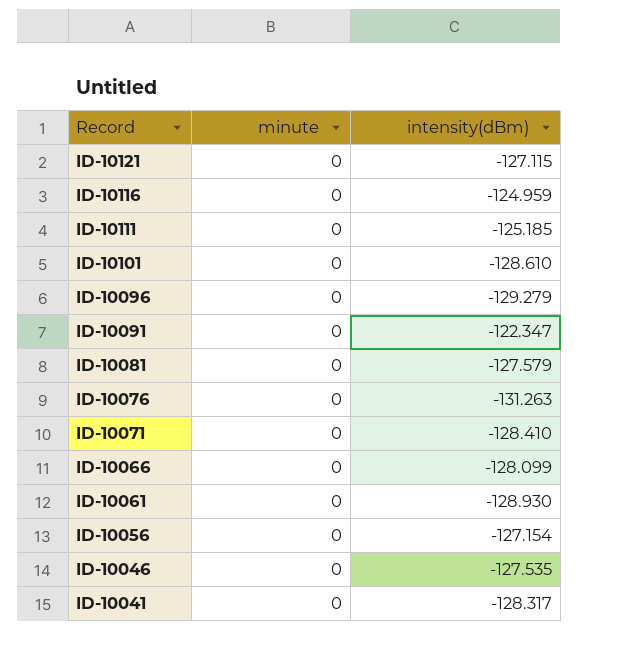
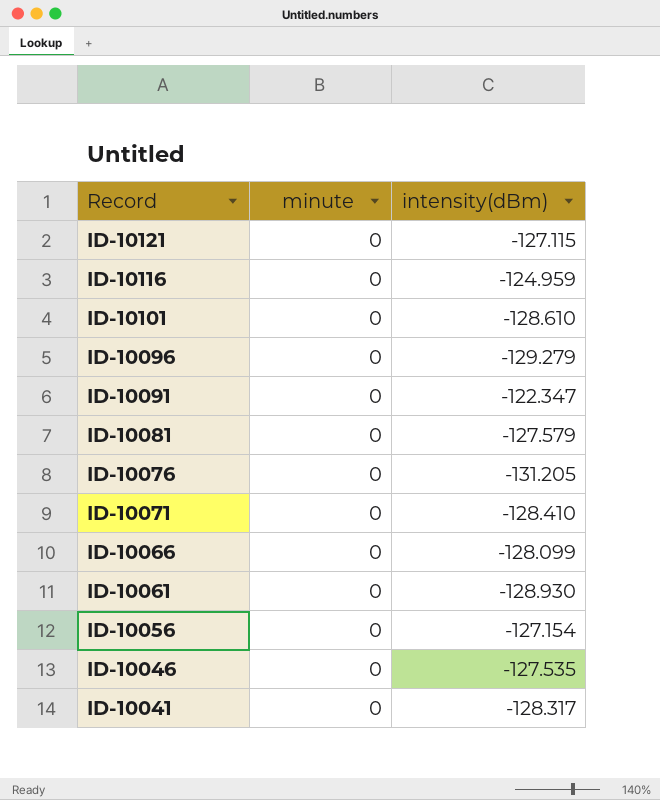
row ID-10111: 0 | -125.185 -> none
ID-10076 | intensity(dBm): -131.263 -> -131.205

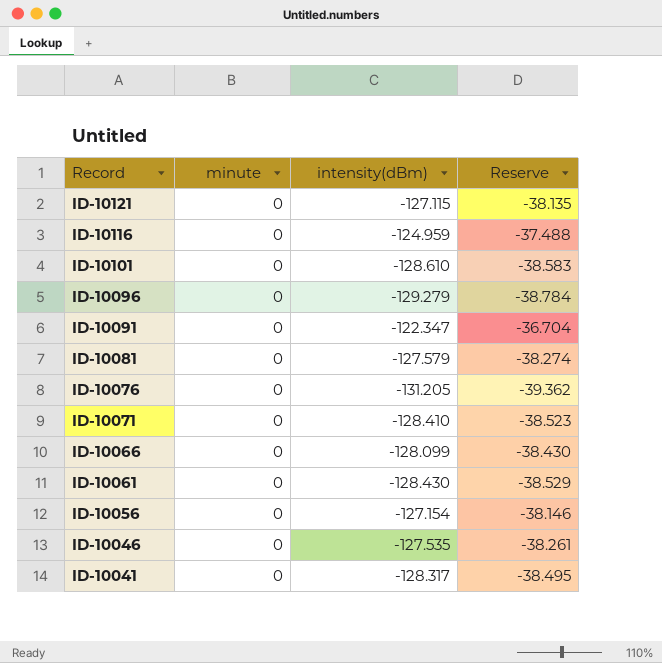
column Reserve | formula: none -> [intensity(dBm)] * 0.3
ID-10061 | intensity(dBm): -128.930 -> -128.430

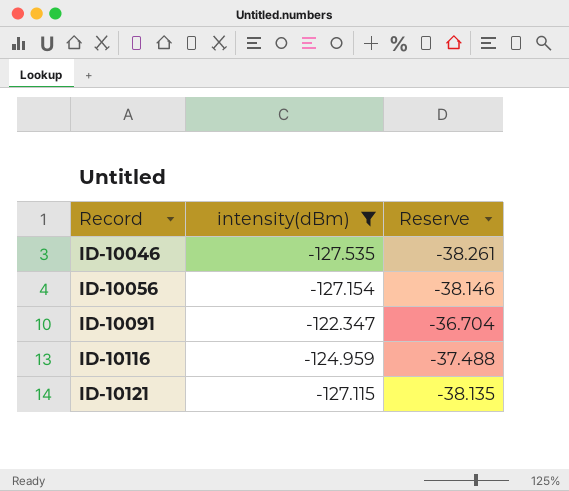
filter: none -> intensity(dBm) >= -127.535
row order: Record descending -> Record ascending
column minute | position: 2 -> none

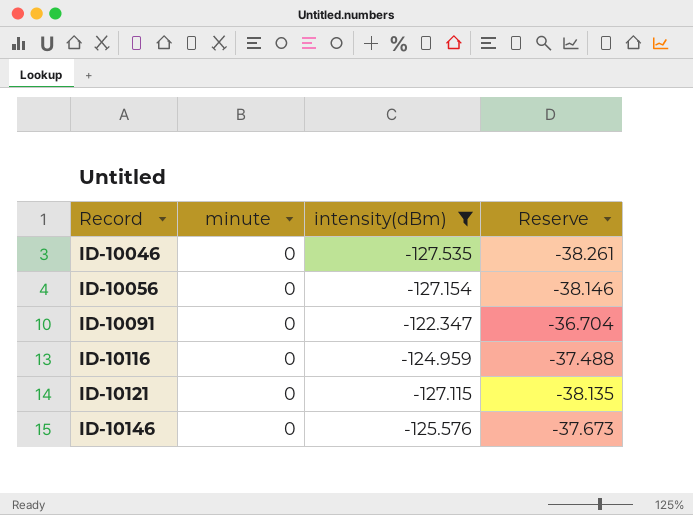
column minute | position: none -> 2
row ID-10146: none -> 0 | -125.576 | -37.673

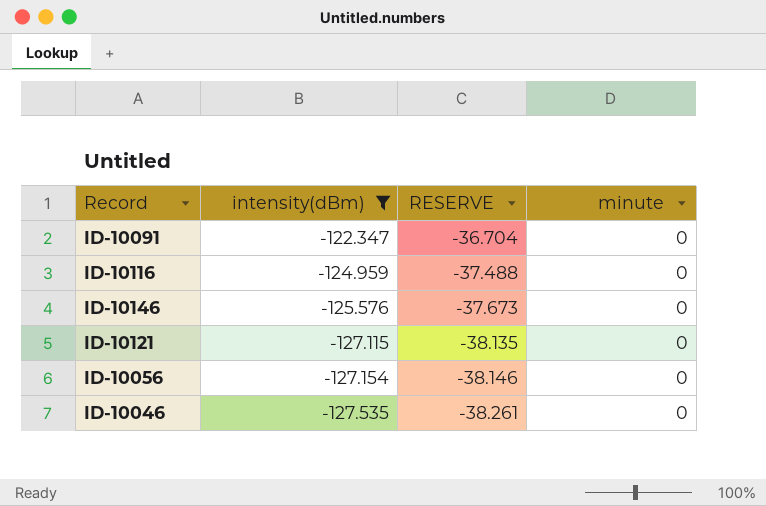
row order: Record ascending -> intensity(dBm) descending
column name: Reserve -> RESERVE
column minute | position: 2 -> 4

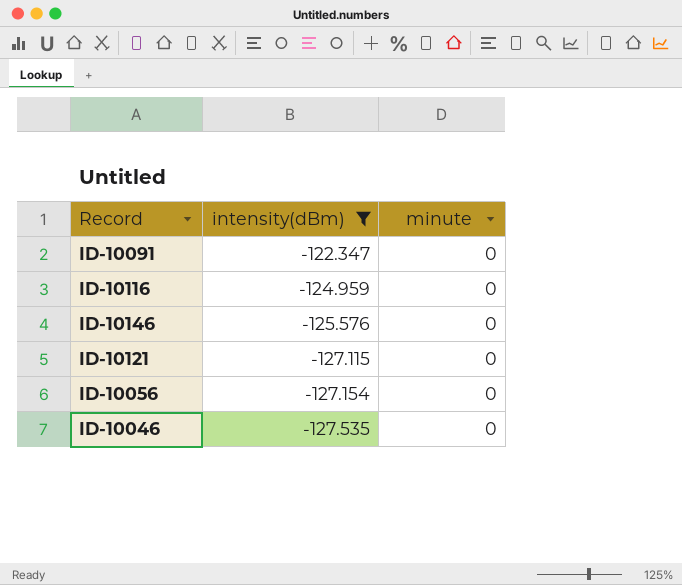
column RESERVE | formula: [intensity(dBm)] * 0.3 -> none

